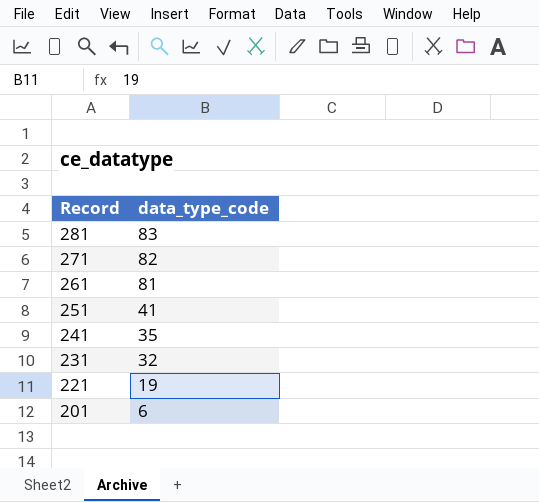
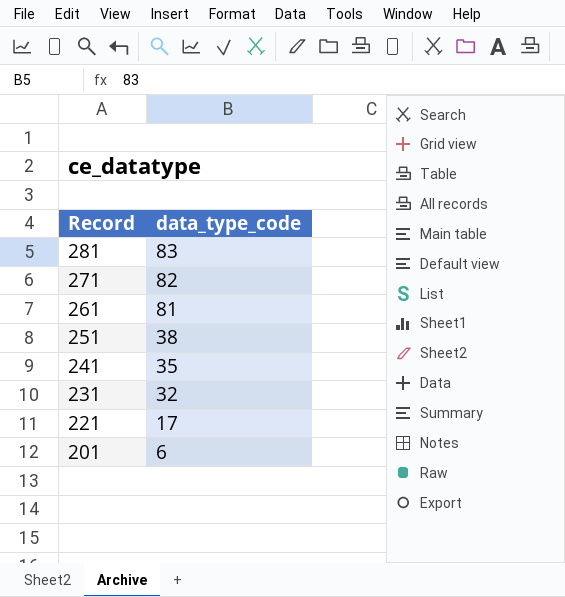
251 | data_type_code: 41 -> 38
221 | data_type_code: 19 -> 17

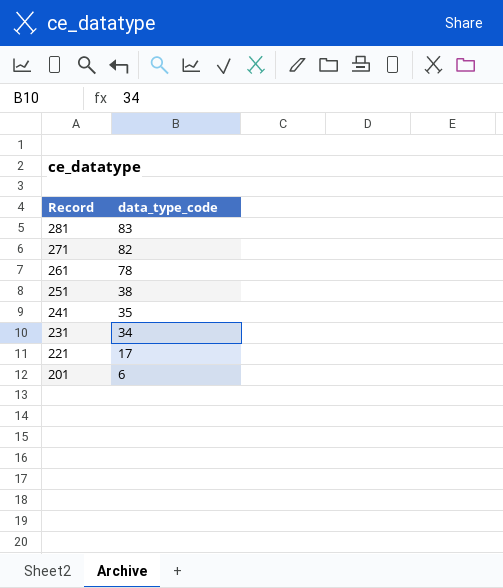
261 | data_type_code: 81 -> 78
231 | data_type_code: 32 -> 34

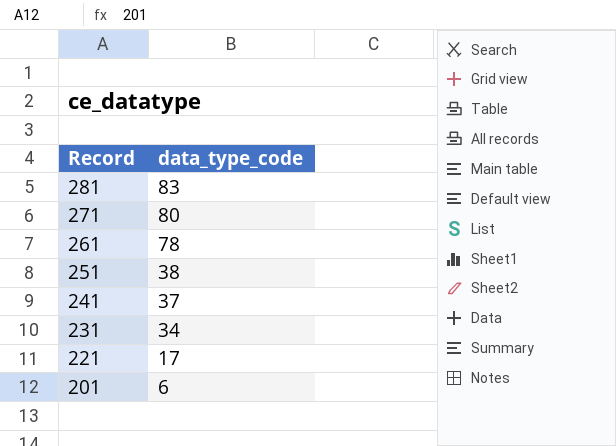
271 | data_type_code: 82 -> 80
241 | data_type_code: 35 -> 37

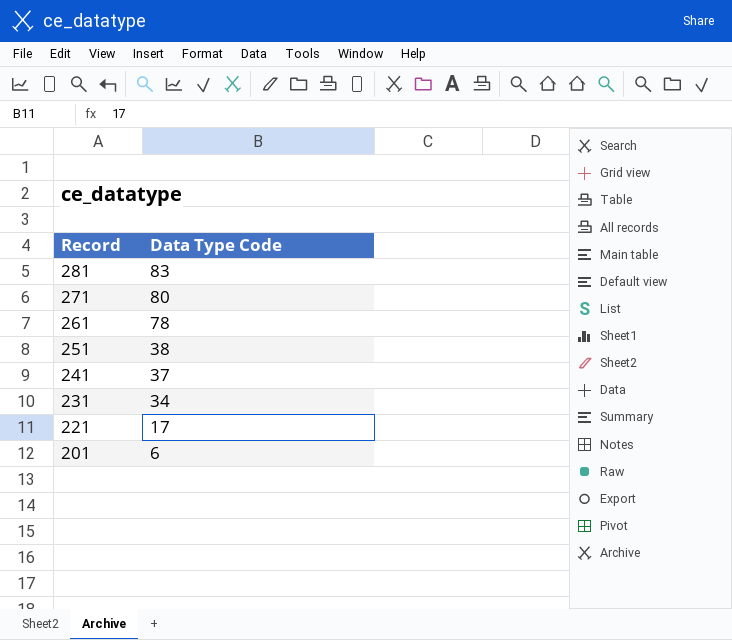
column name: data_type_code -> Data Type Code

